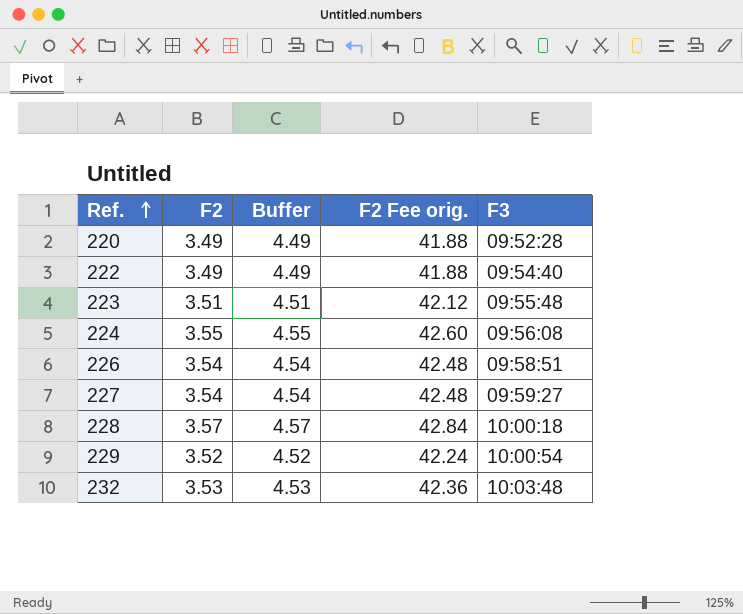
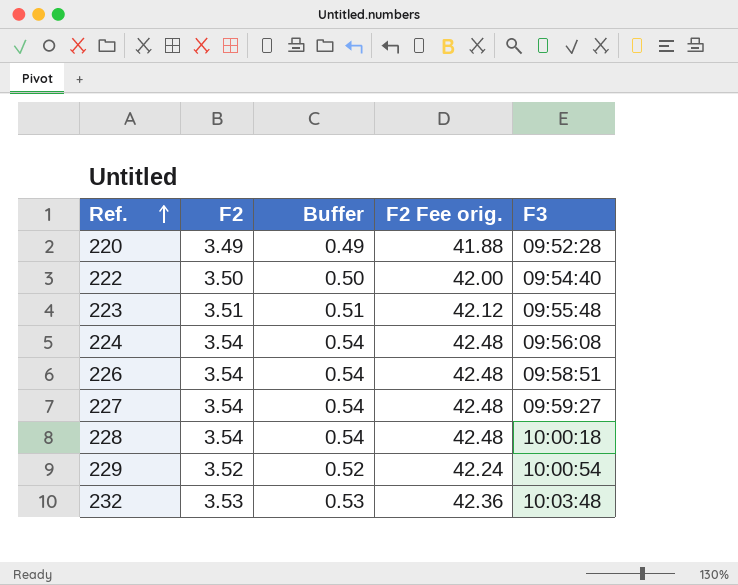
column Buffer | formula: [F2] + 1 -> [F2] - 3
222 | F2: 3.49 -> 3.50
222 | F2 Fee orig.: 41.88 -> 42.00
224 | F2: 3.55 -> 3.54
224 | F2 Fee orig.: 42.60 -> 42.48
228 | F2: 3.57 -> 3.54
228 | F2 Fee orig.: 42.84 -> 42.48

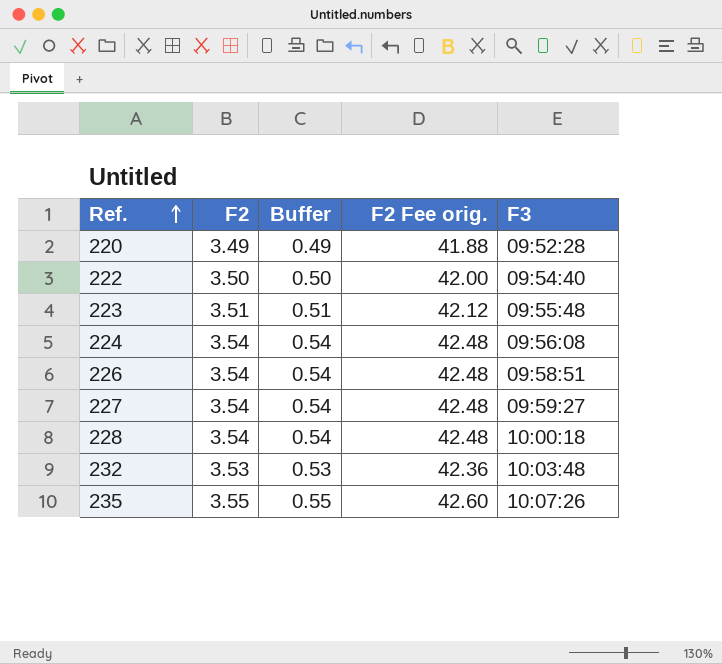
row 229: 3.52 | 0.52 | 42.24 | 10:00:54 -> none
row 235: none -> 3.55 | 0.55 | 42.60 | 10:07:26

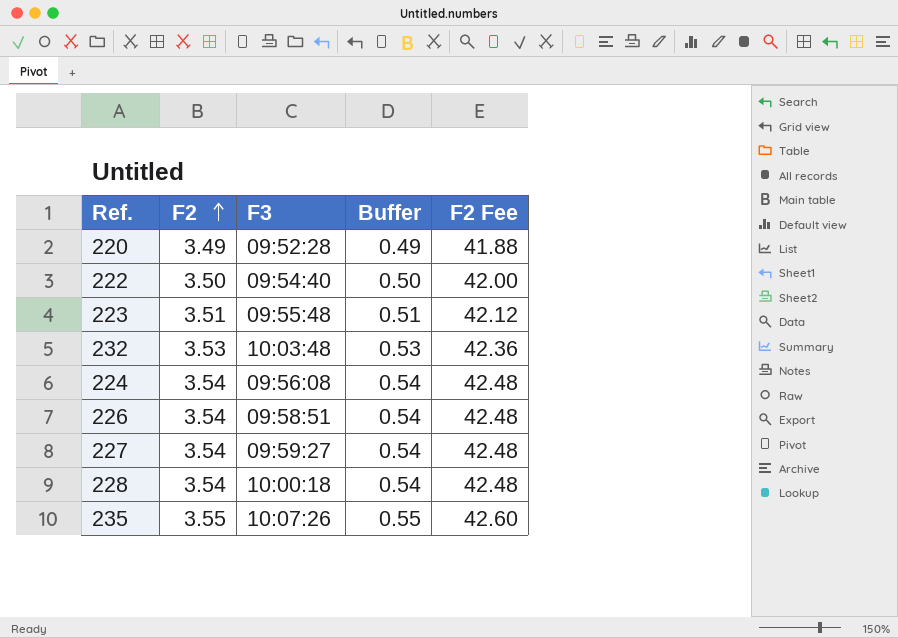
row order: Ref. ascending -> F2 ascending
column F3 | position: 5 -> 3
column name: F2 Fee orig. -> F2 Fee

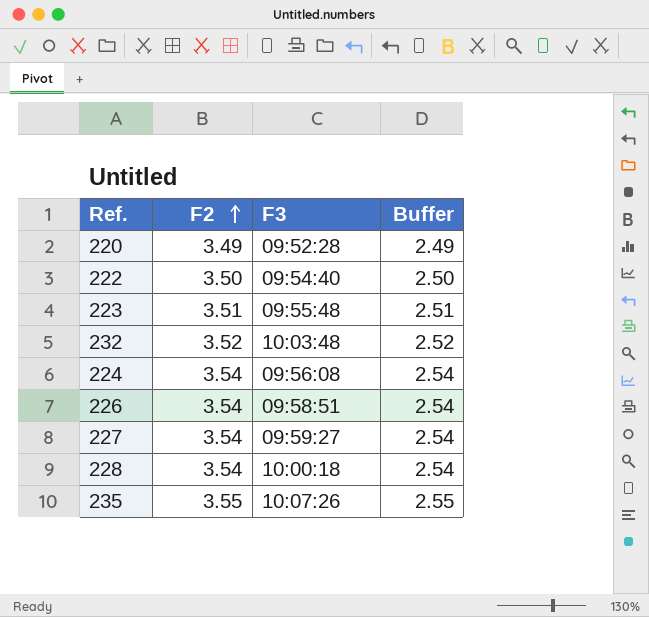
column F2 Fee | formula: [F2] * 12 -> none
column Buffer | formula: [F2] - 3 -> [F2] - 1
232 | F2: 3.53 -> 3.52

